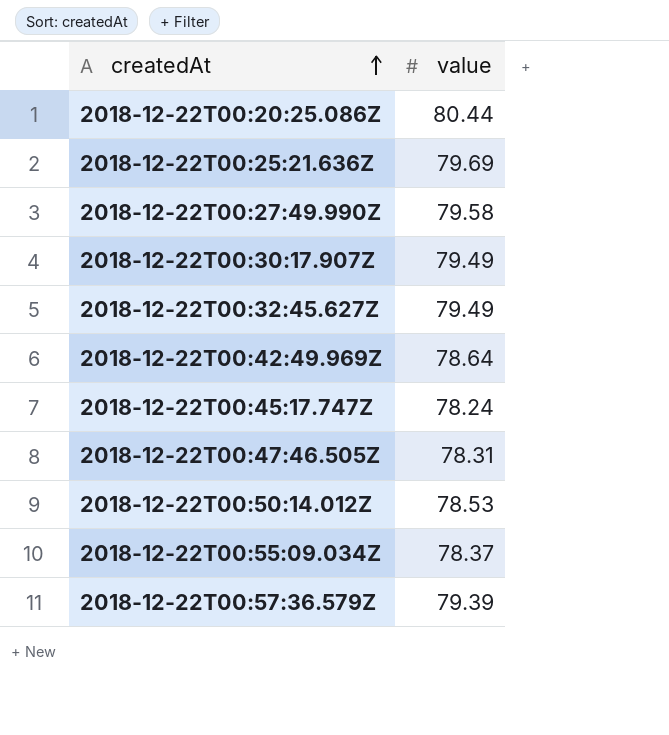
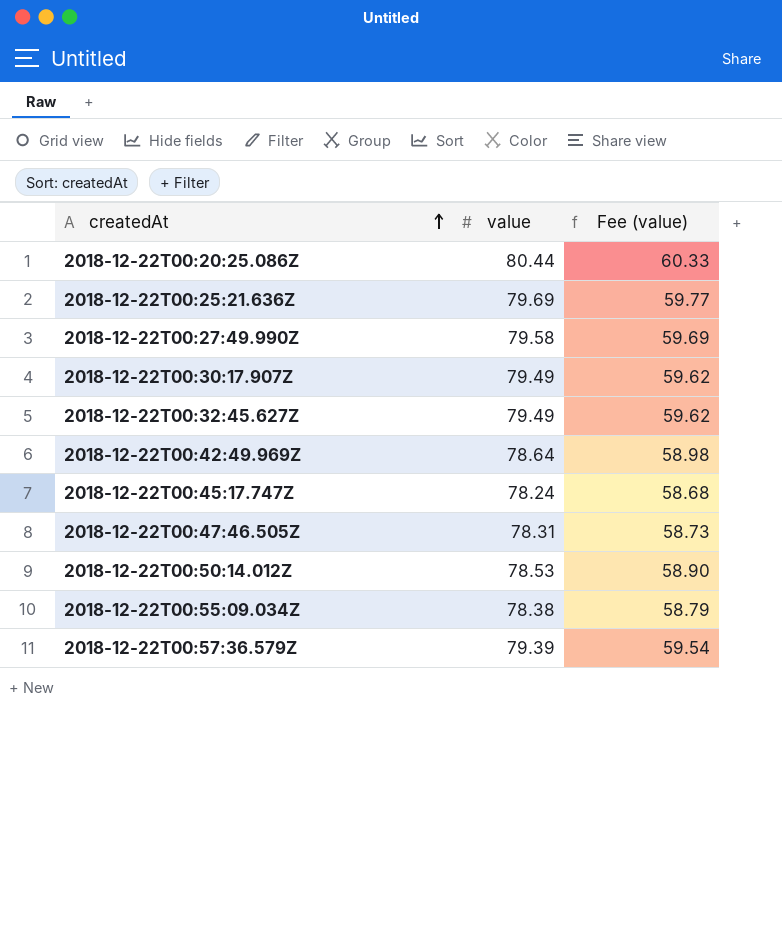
column Fee (value) | formula: none -> [value] * 0.75
2018-12-22T00:55:09.034Z | value: 78.37 -> 78.38

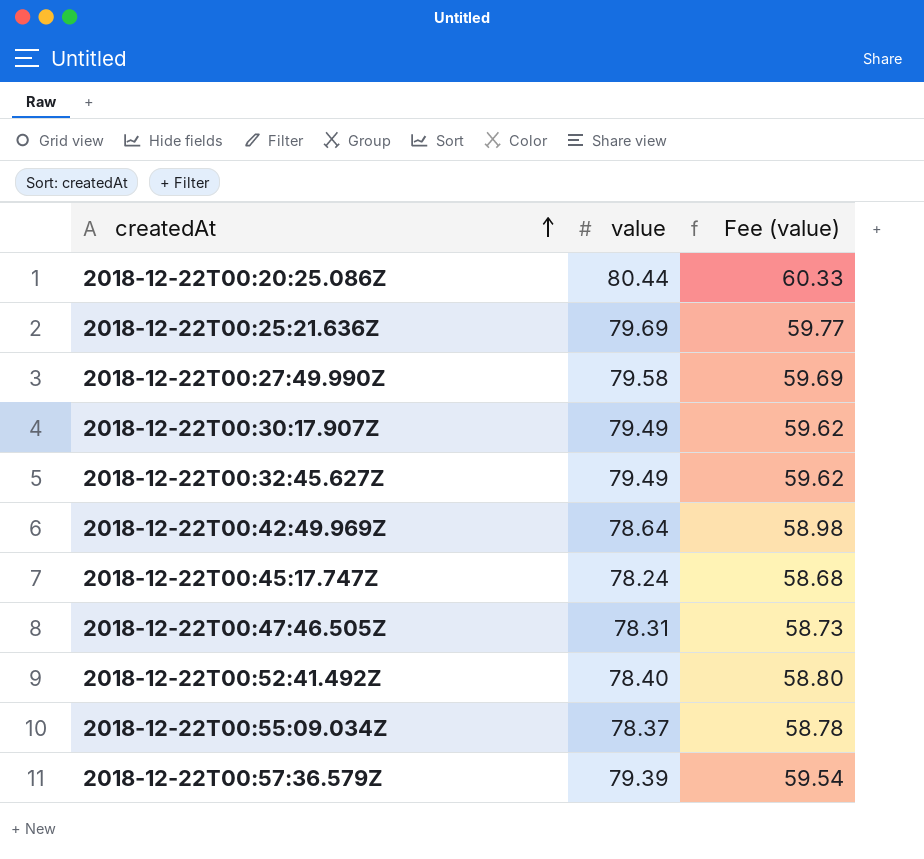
row 2018-12-22T00:50:14.012Z: 78.53 | 58.90 -> none
row 2018-12-22T00:52:41.492Z: none -> 78.40 | 58.80
2018-12-22T00:55:09.034Z | value: 78.38 -> 78.37
2018-12-22T00:55:09.034Z | Fee (value): 58.79 -> 58.78

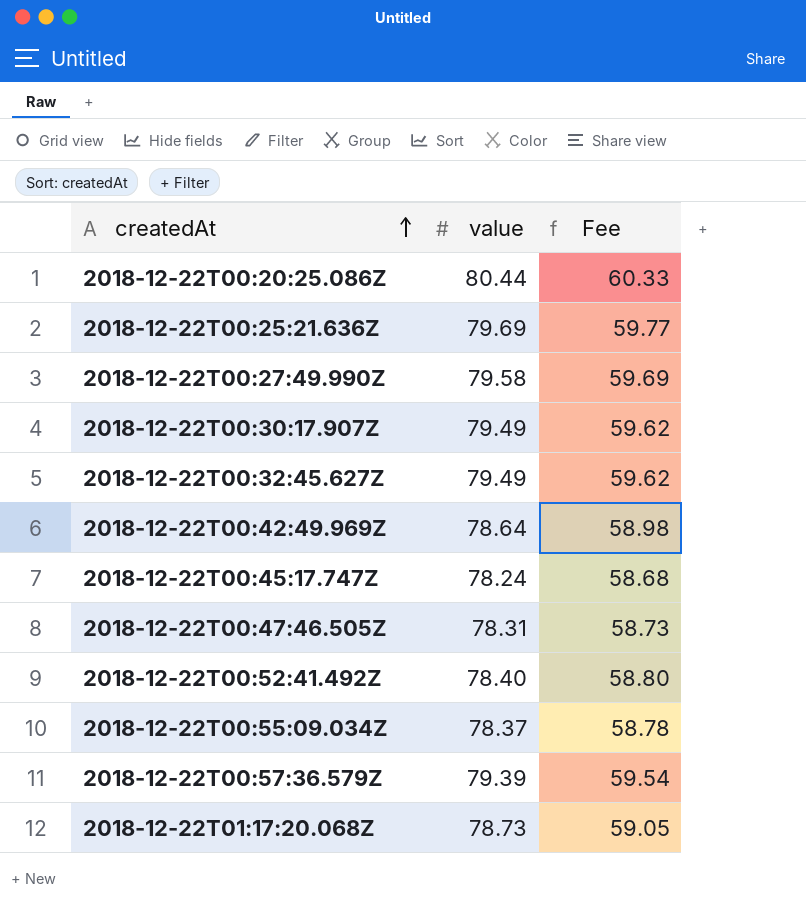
column name: Fee (value) -> Fee
row 2018-12-22T01:17:20.068Z: none -> 78.73 | 59.05

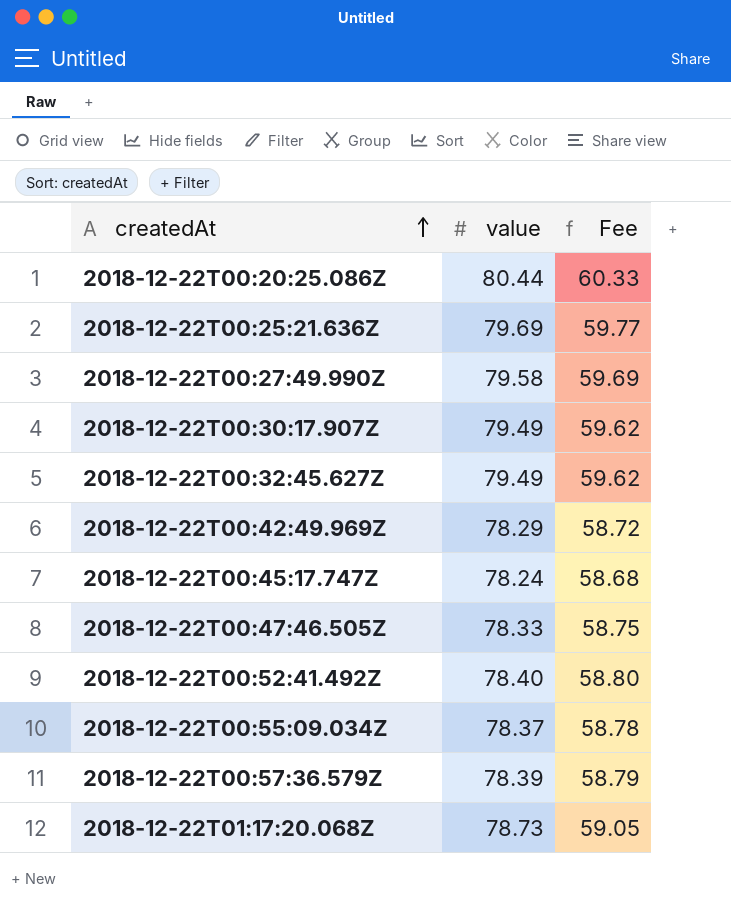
2018-12-22T00:42:49.969Z | value: 78.64 -> 78.29
2018-12-22T00:42:49.969Z | Fee: 58.98 -> 58.72
2018-12-22T00:47:46.505Z | value: 78.31 -> 78.33
2018-12-22T00:47:46.505Z | Fee: 58.73 -> 58.75
2018-12-22T00:57:36.579Z | value: 79.39 -> 78.39
2018-12-22T00:57:36.579Z | Fee: 59.54 -> 58.79

